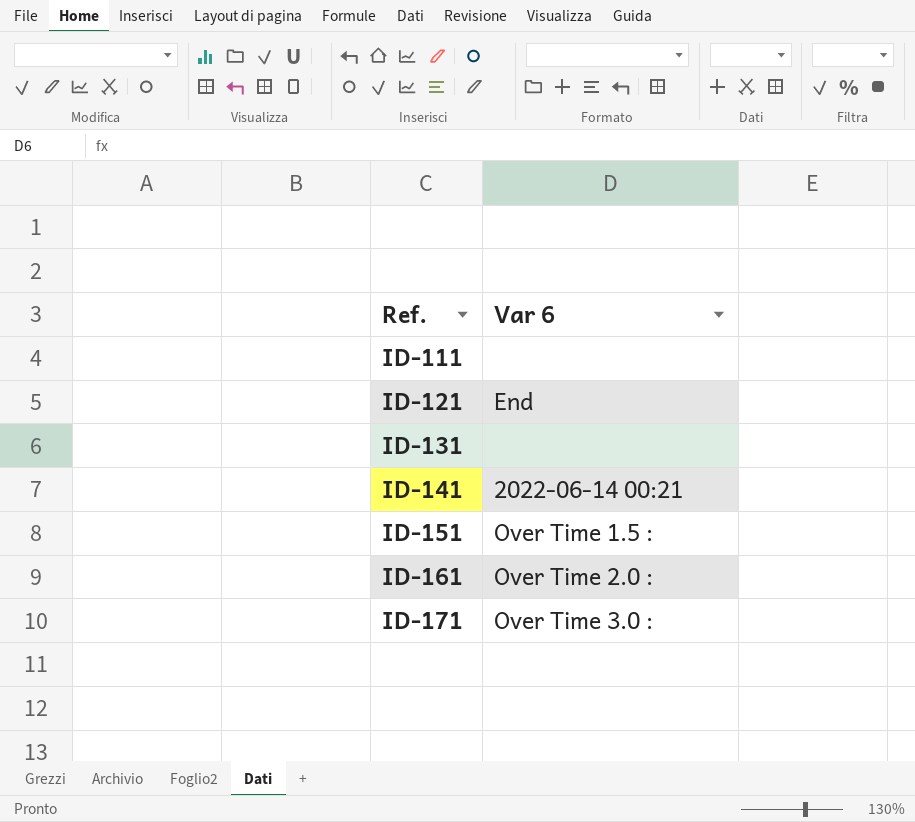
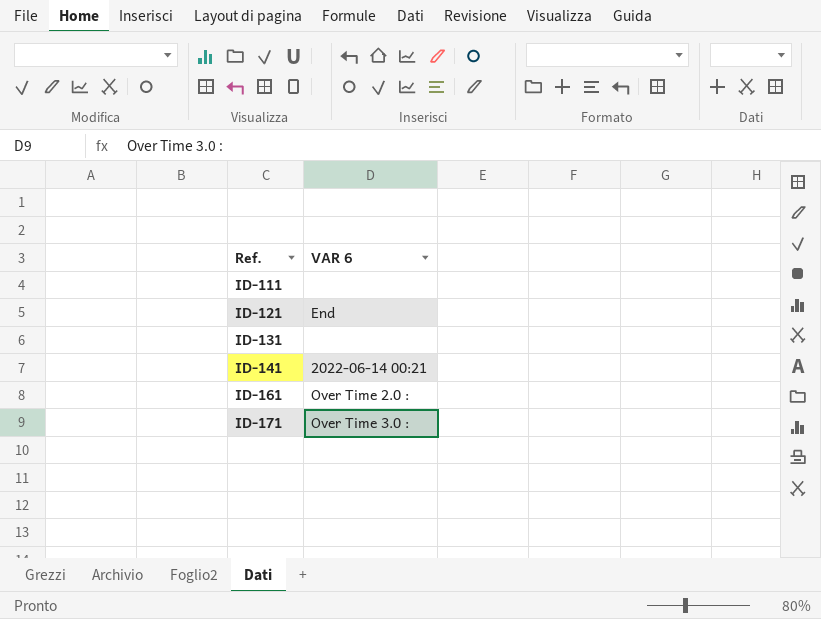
column name: Var 6 -> VAR 6
row ID-151: Over Time 1.5 : -> none

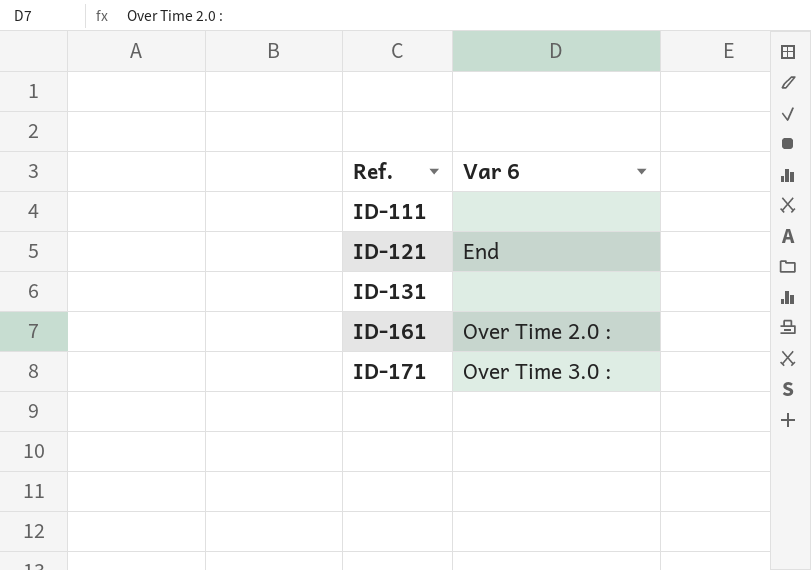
column name: VAR 6 -> Var 6
row ID-141: 2022-06-14 00:21 -> none

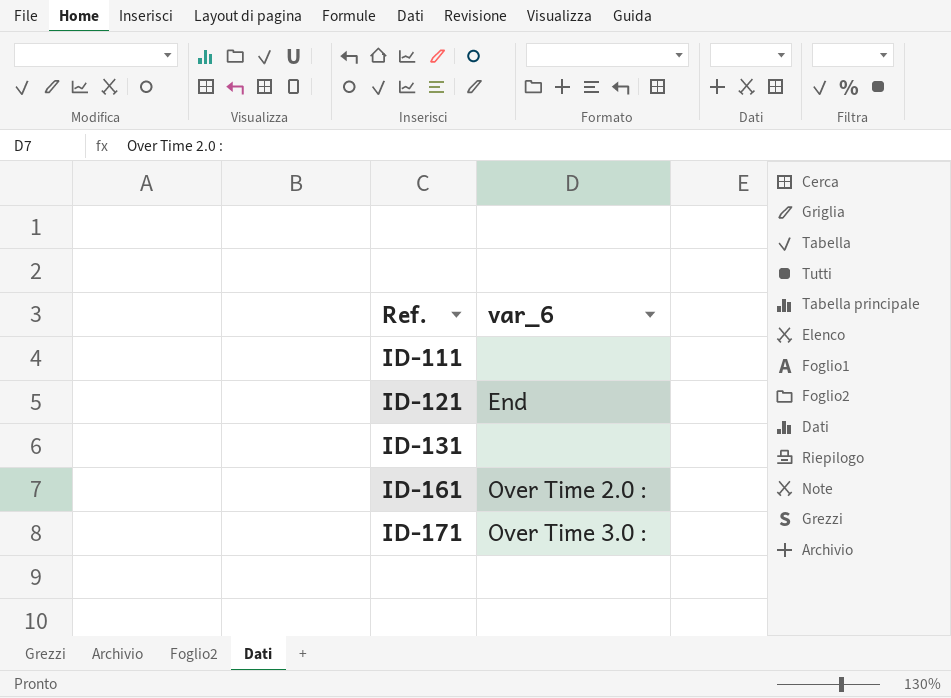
column name: Var 6 -> var_6

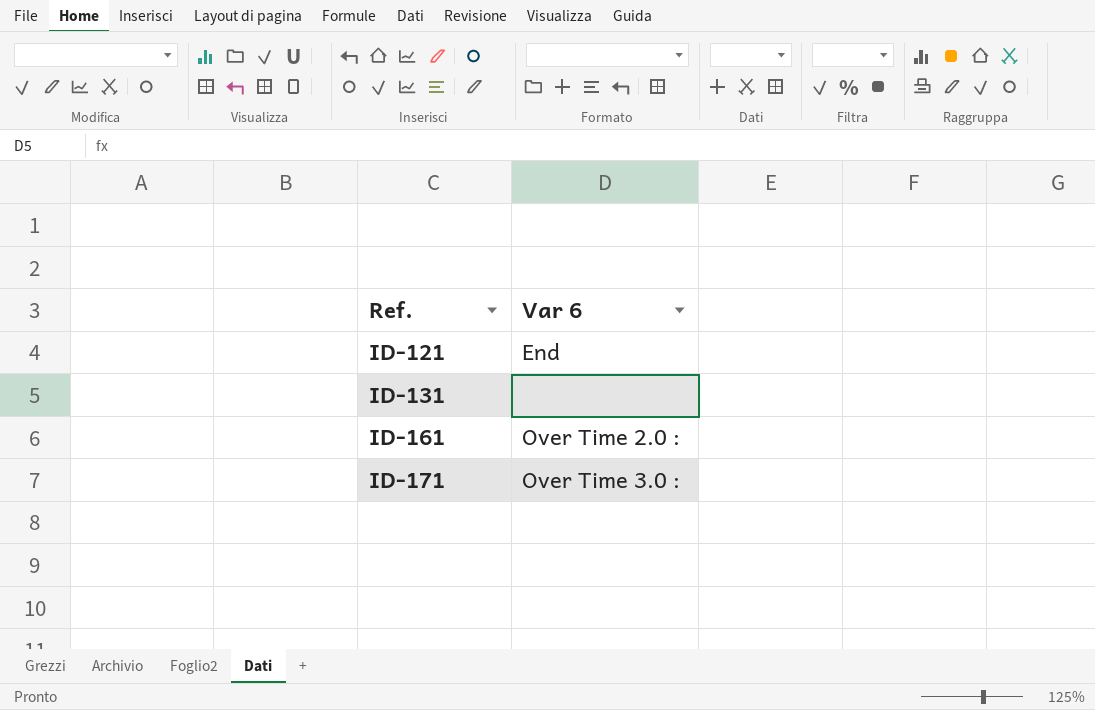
column name: var_6 -> Var 6
row ID-111: none -> none

